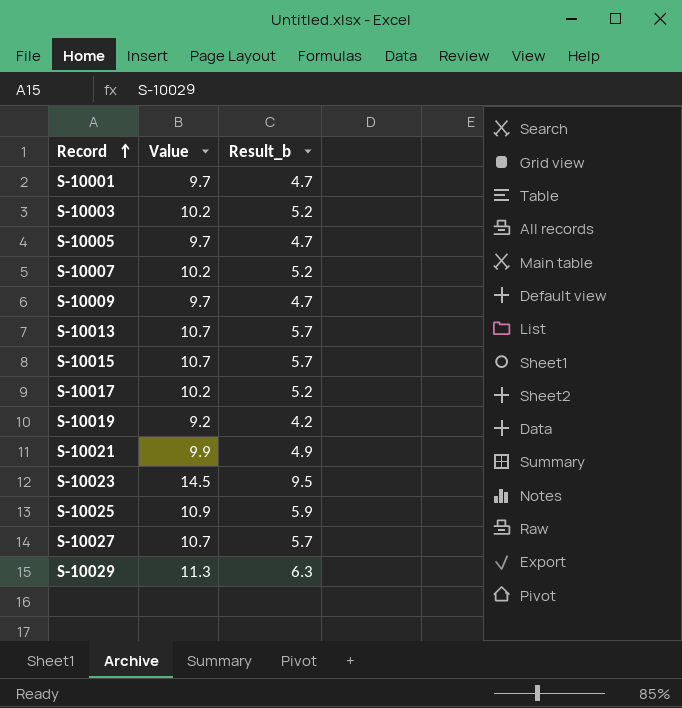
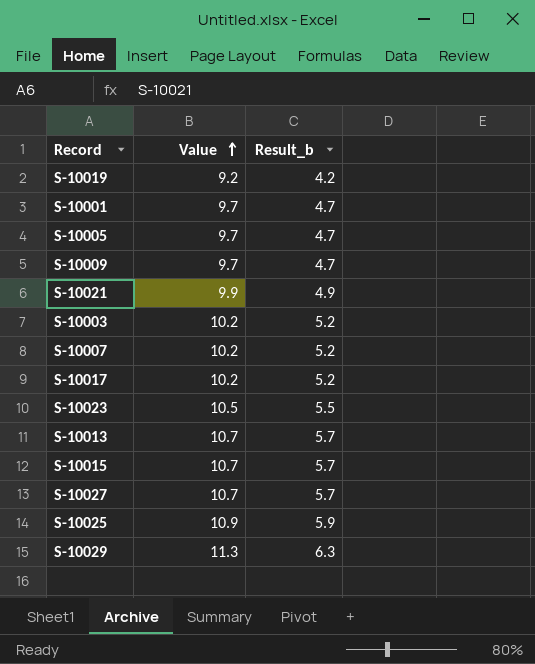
row order: Record ascending -> Value ascending
S-10023 | Value: 14.5 -> 10.5
S-10023 | Result_b: 9.5 -> 5.5

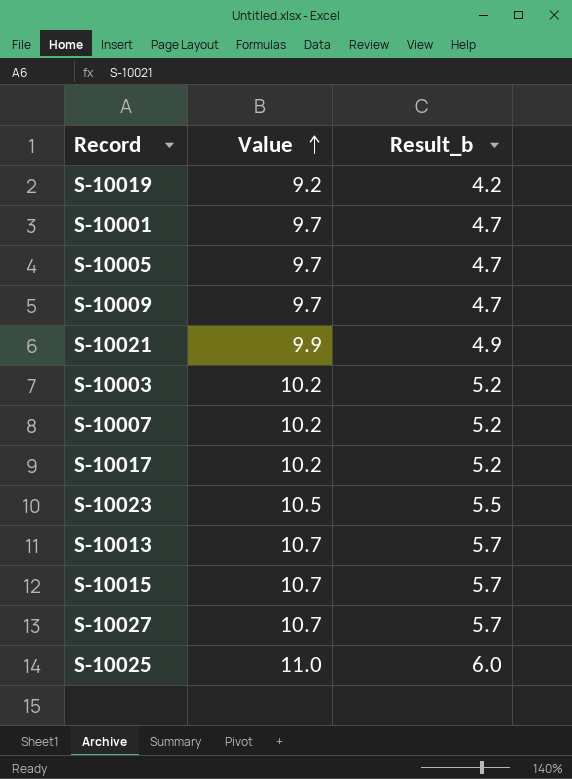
row S-10029: 11.3 | 6.3 -> none
S-10025 | Value: 10.9 -> 11.0
S-10025 | Result_b: 5.9 -> 6.0

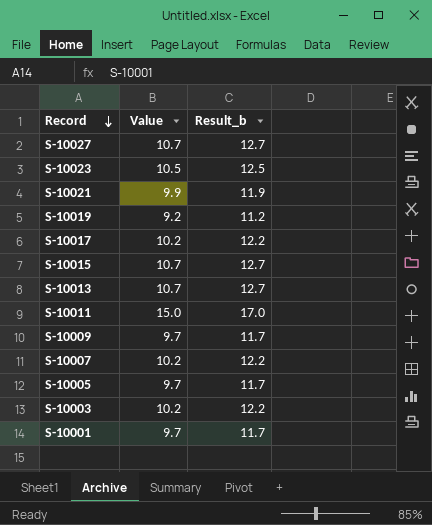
row order: Value ascending -> Record descending
column Result_b | formula: [Value] - 5 -> [Value] + 2
row S-10025: 11.0 | 6.0 -> none
row S-10011: none -> 15.0 | 17.0

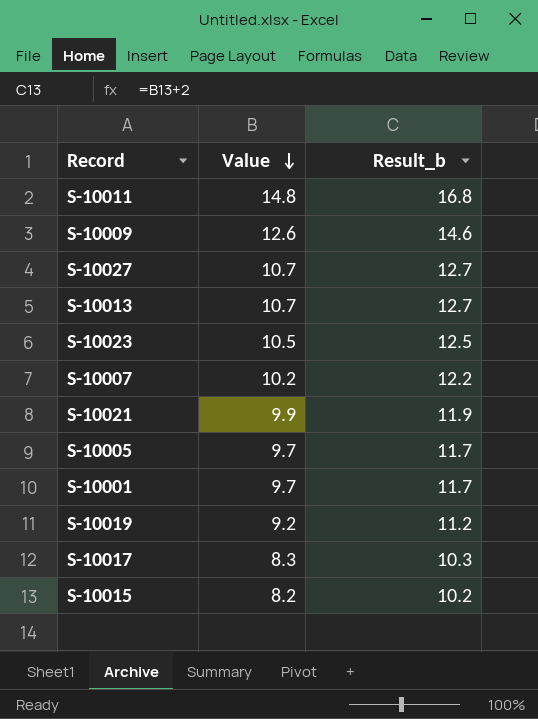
row order: Record descending -> Value descending
row S-10003: 10.2 | 12.2 -> none
S-10011 | Value: 15.0 -> 14.8
S-10011 | Result_b: 17.0 -> 16.8
S-10009 | Value: 9.7 -> 12.6
S-10009 | Result_b: 11.7 -> 14.6
S-10017 | Value: 10.2 -> 8.3
S-10017 | Result_b: 12.2 -> 10.3
S-10015 | Value: 10.7 -> 8.2
S-10015 | Result_b: 12.7 -> 10.2

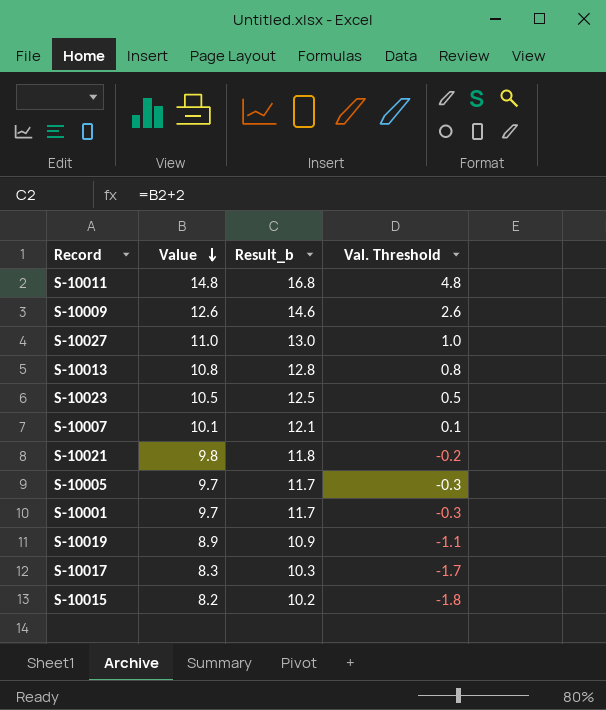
column Val. Threshold | formula: none -> [Value] - 10
S-10027 | Value: 10.7 -> 11.0
S-10027 | Result_b: 12.7 -> 13.0
S-10013 | Value: 10.7 -> 10.8
S-10013 | Result_b: 12.7 -> 12.8
S-10007 | Value: 10.2 -> 10.1
S-10007 | Result_b: 12.2 -> 12.1
S-10021 | Value: 9.9 -> 9.8
S-10021 | Result_b: 11.9 -> 11.8
S-10019 | Value: 9.2 -> 8.9
S-10019 | Result_b: 11.2 -> 10.9

